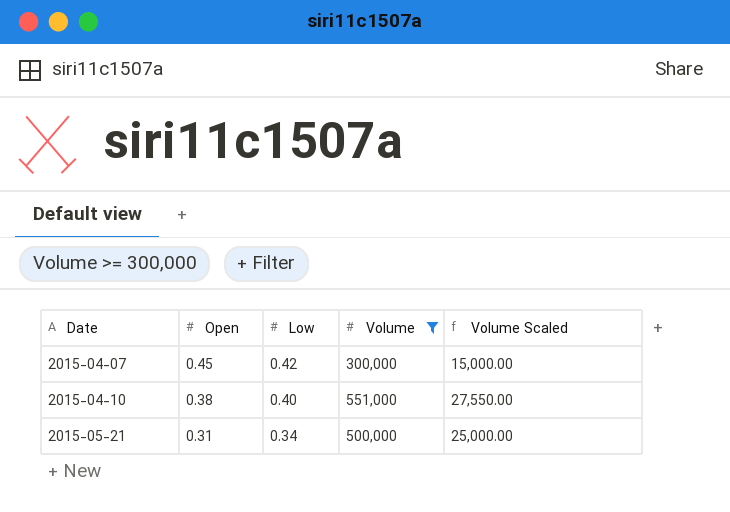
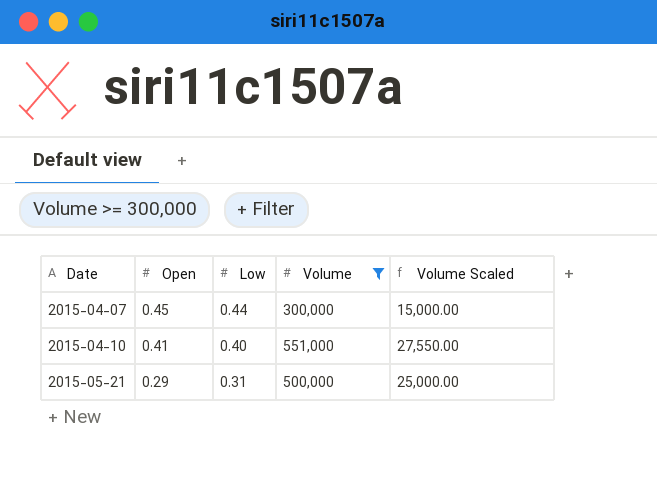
2015-04-07 | Low: 0.42 -> 0.44
2015-04-10 | Open: 0.38 -> 0.41
2015-05-21 | Open: 0.31 -> 0.29
2015-05-21 | Low: 0.34 -> 0.31

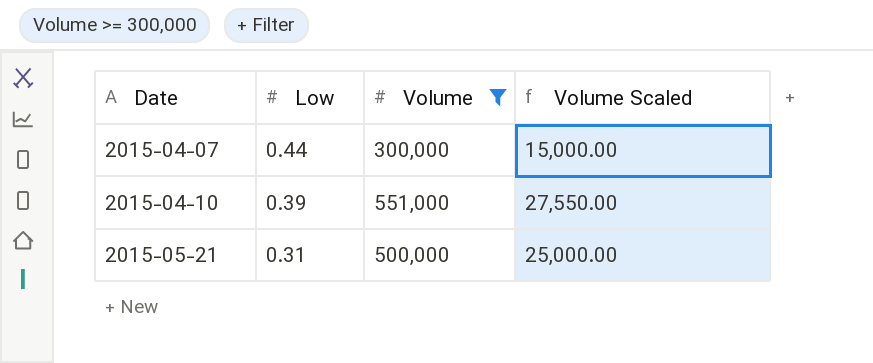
column Open | position: 2 -> none
2015-04-10 | Low: 0.40 -> 0.39

